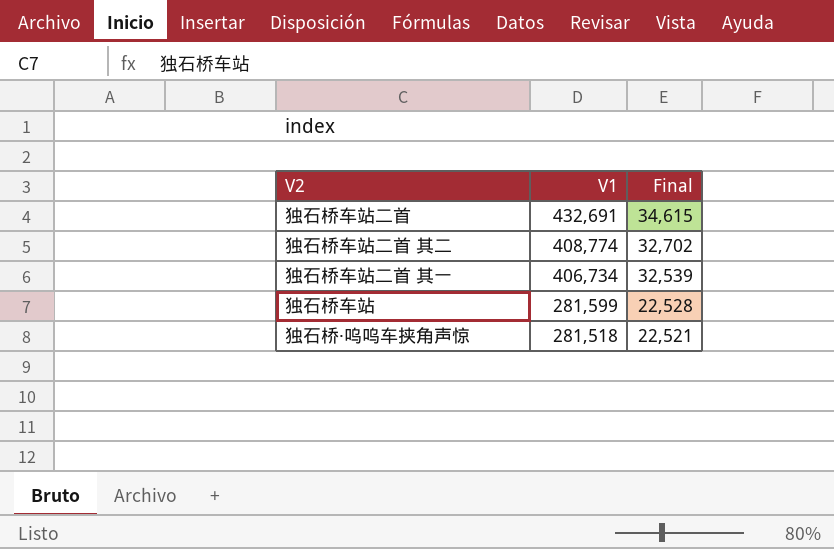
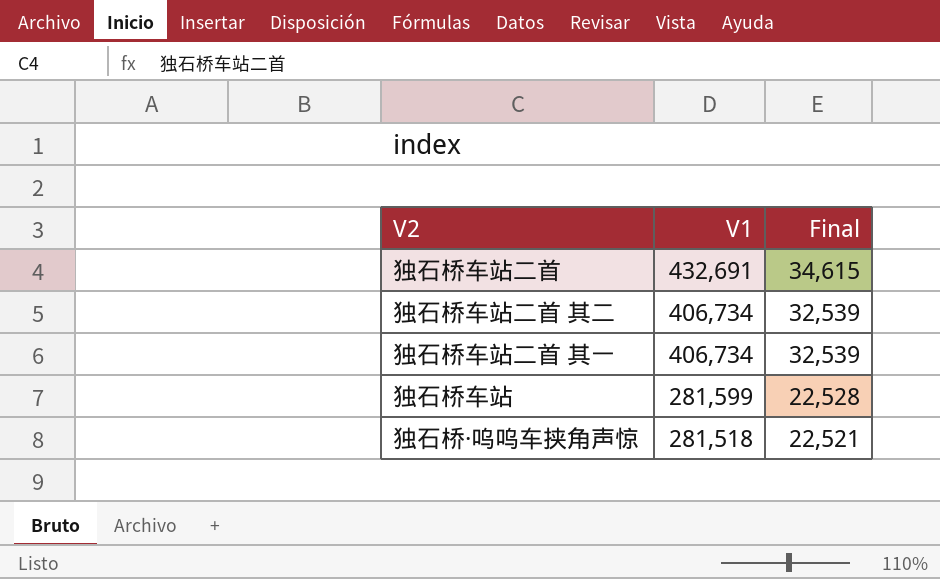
独石桥车站二首 其二 | V1: 408,774 -> 406,734
独石桥车站二首 其二 | Final: 32,702 -> 32,539

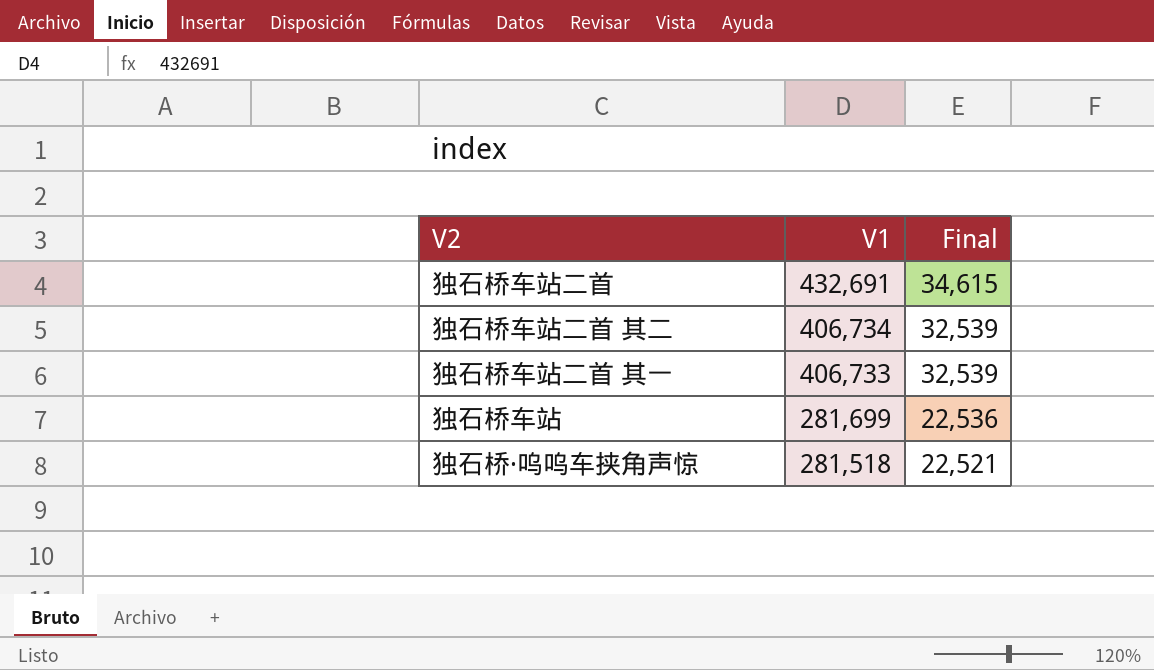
独石桥车站二首 其一 | V1: 406,734 -> 406,733
独石桥车站 | V1: 281,599 -> 281,699
独石桥车站 | Final: 22,528 -> 22,536

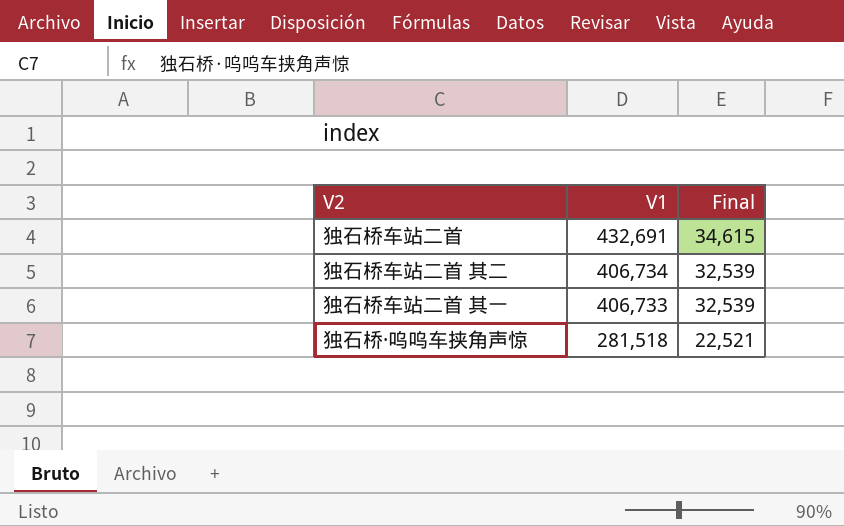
row 独石桥车站: 281,699 | 22,536 -> none

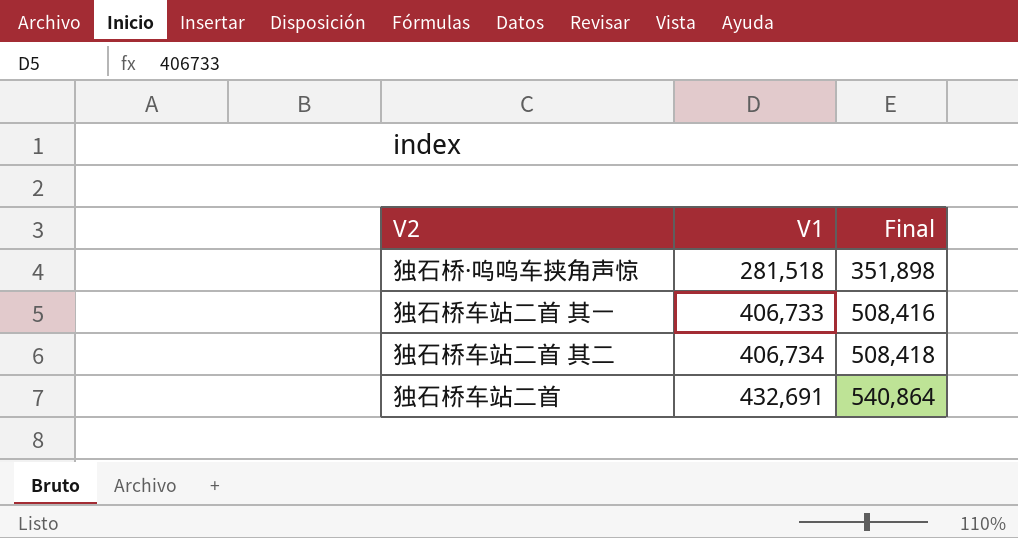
row order: V1 descending -> V1 ascending
column Final | formula: [V1] * 0.08 -> [V1] * 1.25

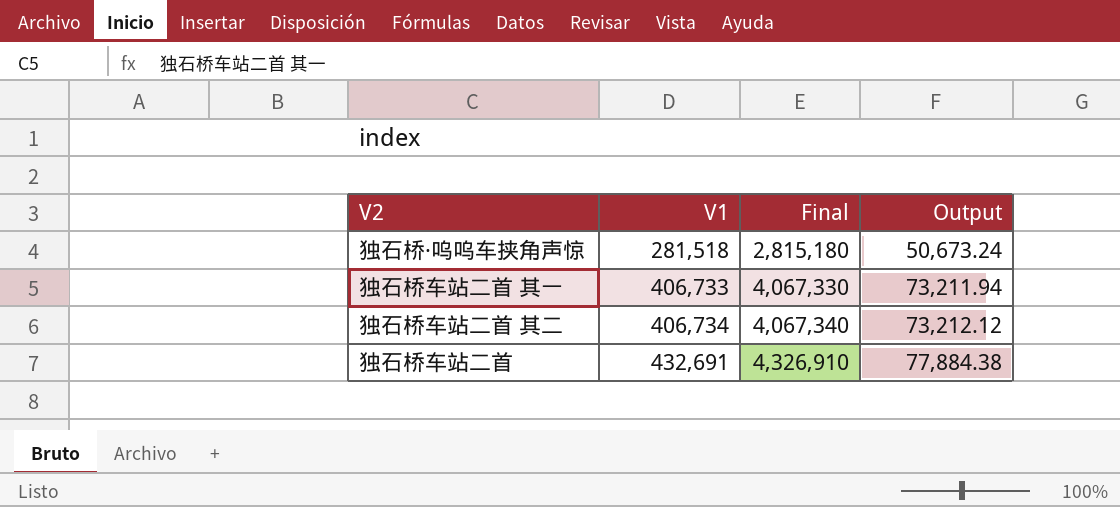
column Final | formula: [V1] * 1.25 -> [V1] * 10
column Output | formula: none -> [V1] * 0.18

